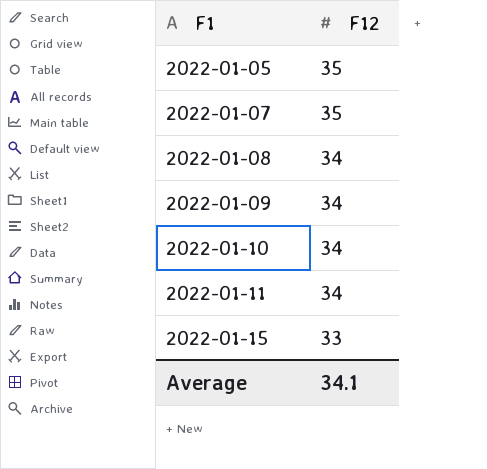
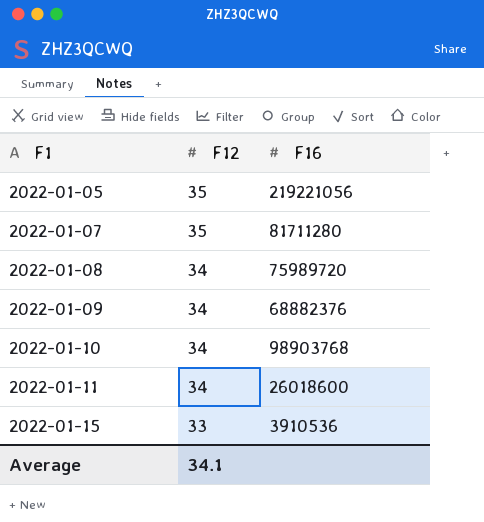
column F16 | position: none -> 3

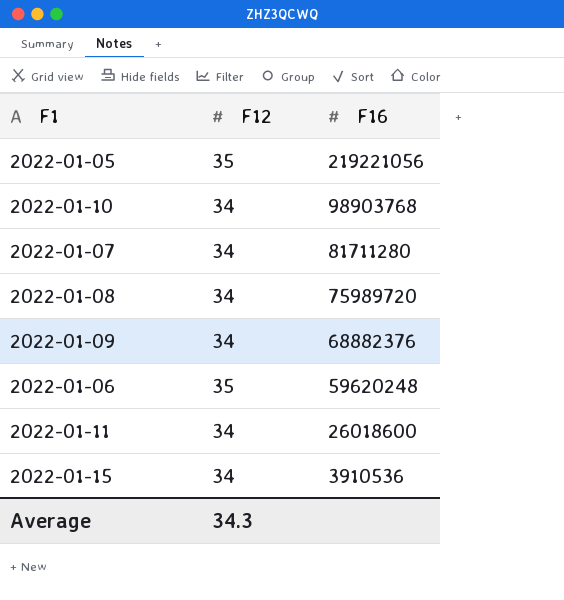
row order: F1 ascending -> F16 descending
2022-01-07 | F12: 35 -> 34
row 2022-01-06: none -> 35 | 59620248
2022-01-15 | F12: 33 -> 34
Average | F12: 34.1 -> 34.3

